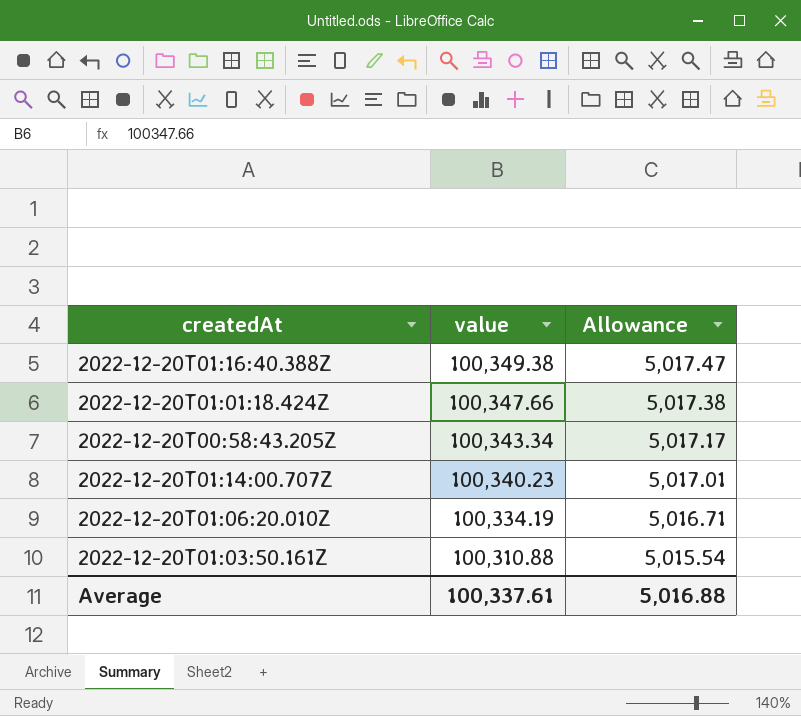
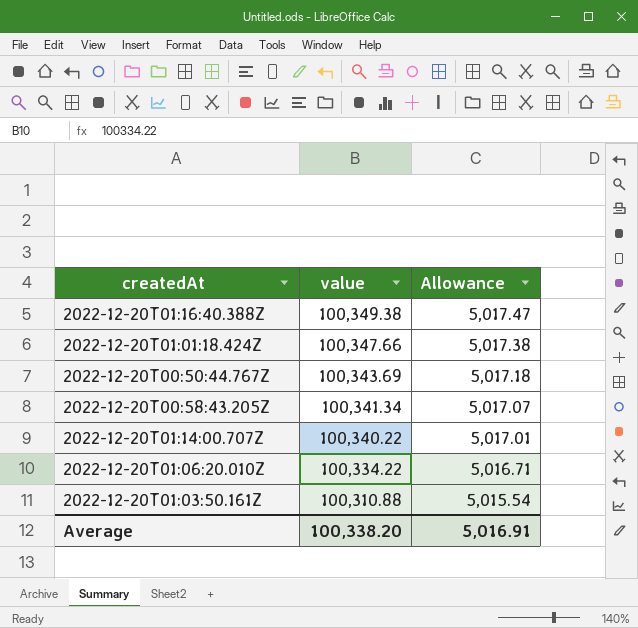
row 2022-12-20T00:50:44.767Z: none -> 100,343.69 | 5,017.18
2022-12-20T00:58:43.205Z | value: 100,343.34 -> 100,341.34
2022-12-20T00:58:43.205Z | Allowance: 5,017.17 -> 5,017.07
2022-12-20T01:14:00.707Z | value: 100,340.23 -> 100,340.22
2022-12-20T01:06:20.010Z | value: 100,334.19 -> 100,334.22
Average | value: 100,337.61 -> 100,338.20
Average | Allowance: 5,016.88 -> 5,016.91

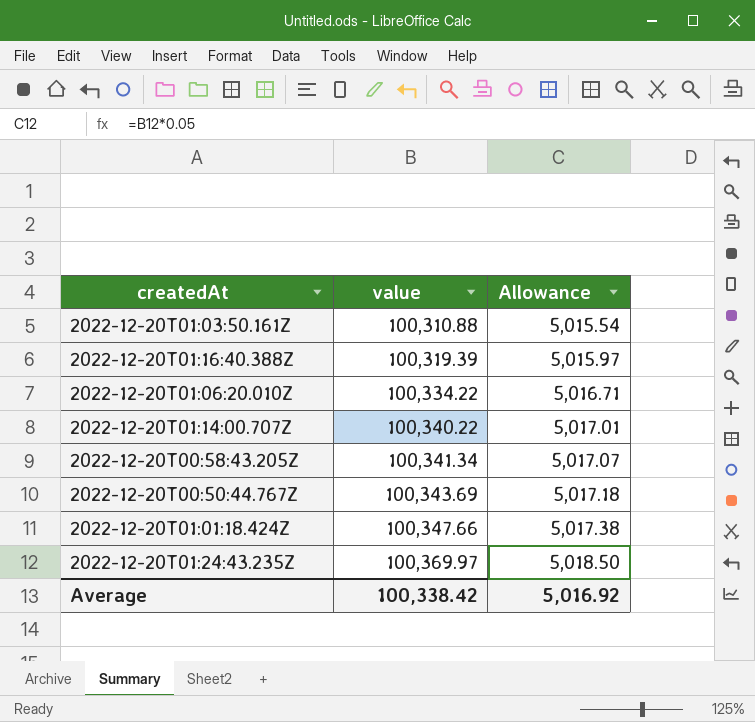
row order: value descending -> value ascending
2022-12-20T01:16:40.388Z | value: 100,349.38 -> 100,319.39
2022-12-20T01:16:40.388Z | Allowance: 5,017.47 -> 5,015.97
row 2022-12-20T01:24:43.235Z: none -> 100,369.97 | 5,018.50
Average | value: 100,338.20 -> 100,338.42
Average | Allowance: 5,016.91 -> 5,016.92

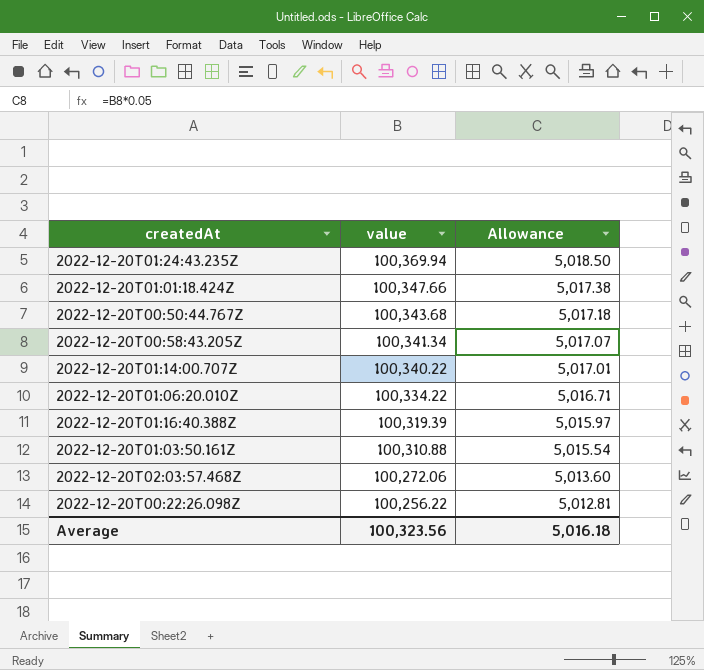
row order: value ascending -> value descending
2022-12-20T01:24:43.235Z | value: 100,369.97 -> 100,369.94
2022-12-20T00:50:44.767Z | value: 100,343.69 -> 100,343.68
row 2022-12-20T02:03:57.468Z: none -> 100,272.06 | 5,013.60
row 2022-12-20T00:22:26.098Z: none -> 100,256.22 | 5,012.81
Average | value: 100,338.42 -> 100,323.56
Average | Allowance: 5,016.92 -> 5,016.18

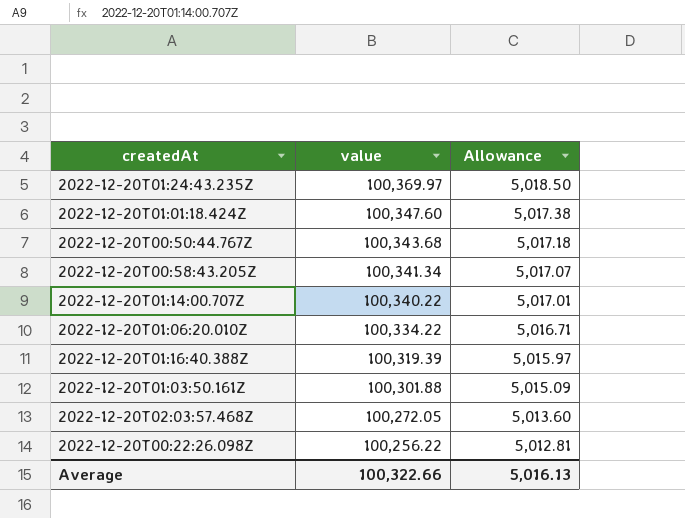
2022-12-20T01:24:43.235Z | value: 100,369.94 -> 100,369.97
2022-12-20T01:01:18.424Z | value: 100,347.66 -> 100,347.60
2022-12-20T01:03:50.161Z | value: 100,310.88 -> 100,301.88
2022-12-20T01:03:50.161Z | Allowance: 5,015.54 -> 5,015.09
2022-12-20T02:03:57.468Z | value: 100,272.06 -> 100,272.05
Average | value: 100,323.56 -> 100,322.66
Average | Allowance: 5,016.18 -> 5,016.13

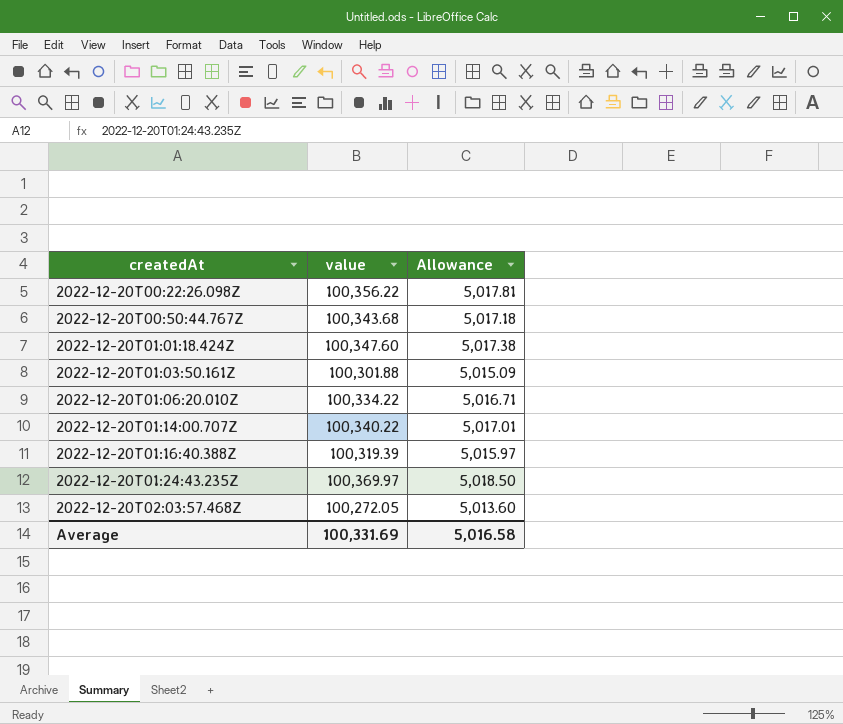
row order: value descending -> createdAt ascending
row 2022-12-20T00:58:43.205Z: 100,341.34 | 5,017.07 -> none
2022-12-20T00:22:26.098Z | value: 100,256.22 -> 100,356.22
2022-12-20T00:22:26.098Z | Allowance: 5,012.81 -> 5,017.81
Average | value: 100,322.66 -> 100,331.69
Average | Allowance: 5,016.13 -> 5,016.58

